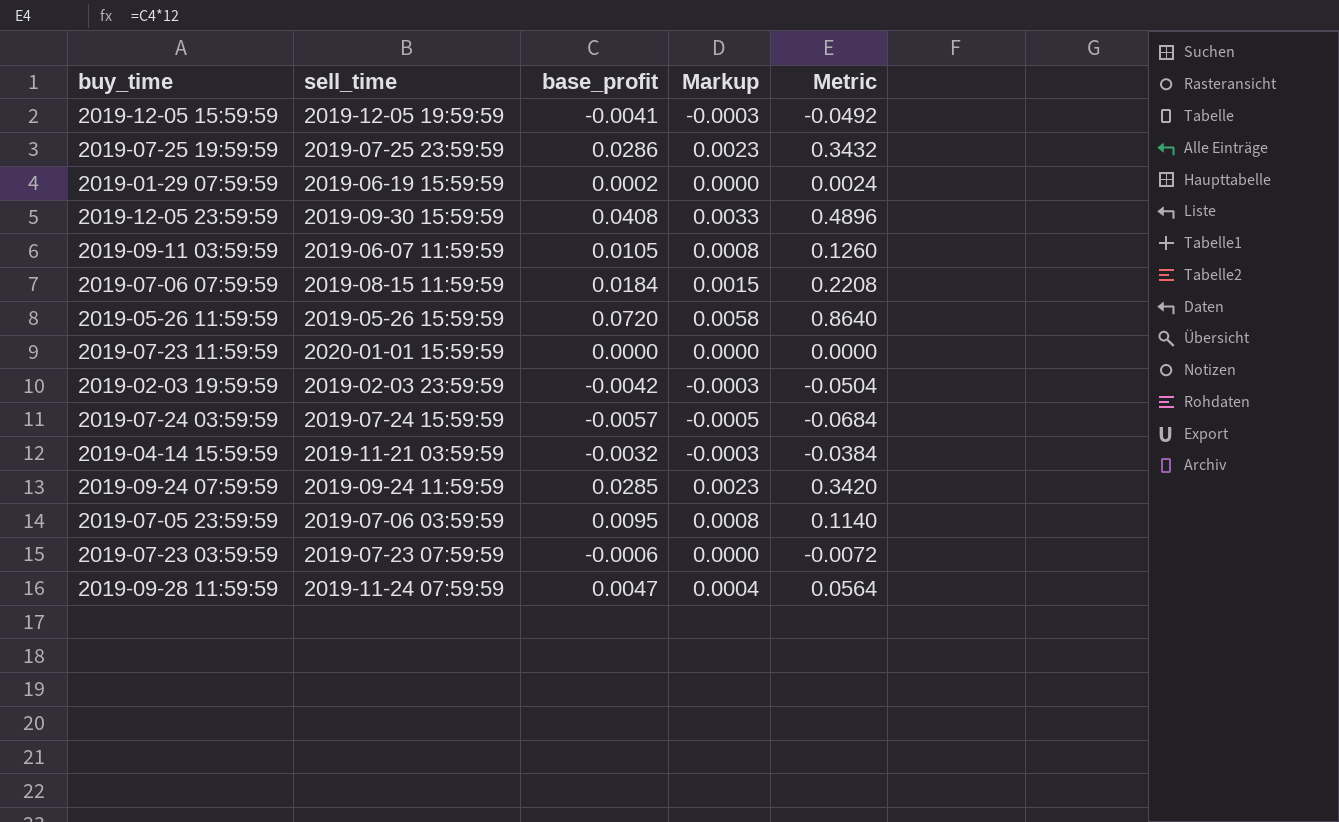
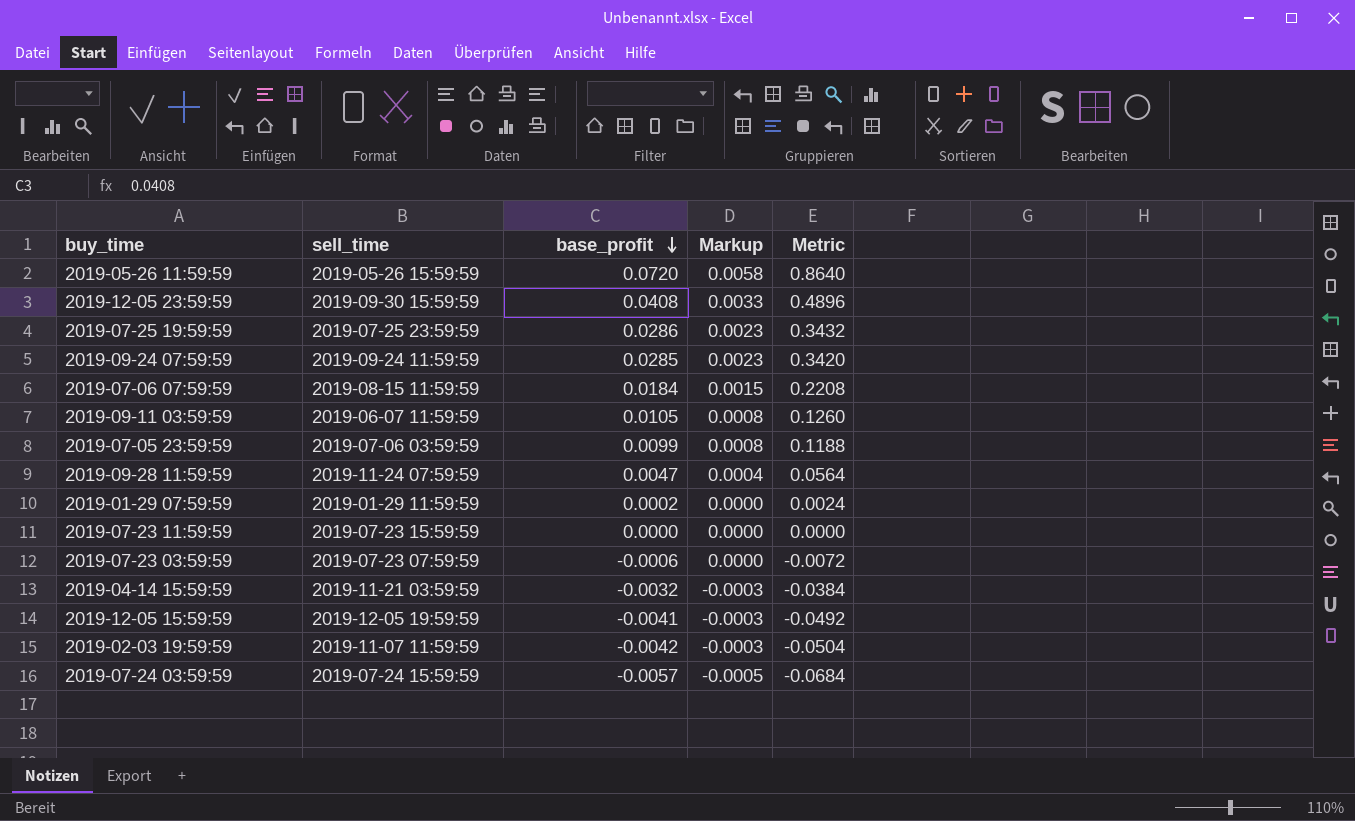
row order: none -> base_profit descending
2019-07-05 23:59:59 | base_profit: 0.0095 -> 0.0099
2019-07-05 23:59:59 | Metric: 0.1140 -> 0.1188
2019-01-29 07:59:59 | sell_time: 2019-06-19 15:59:59 -> 2019-01-29 11:59:59
2019-07-23 11:59:59 | sell_time: 2020-01-01 15:59:59 -> 2019-07-23 15:59:59
2019-02-03 19:59:59 | sell_time: 2019-02-03 23:59:59 -> 2019-11-07 11:59:59

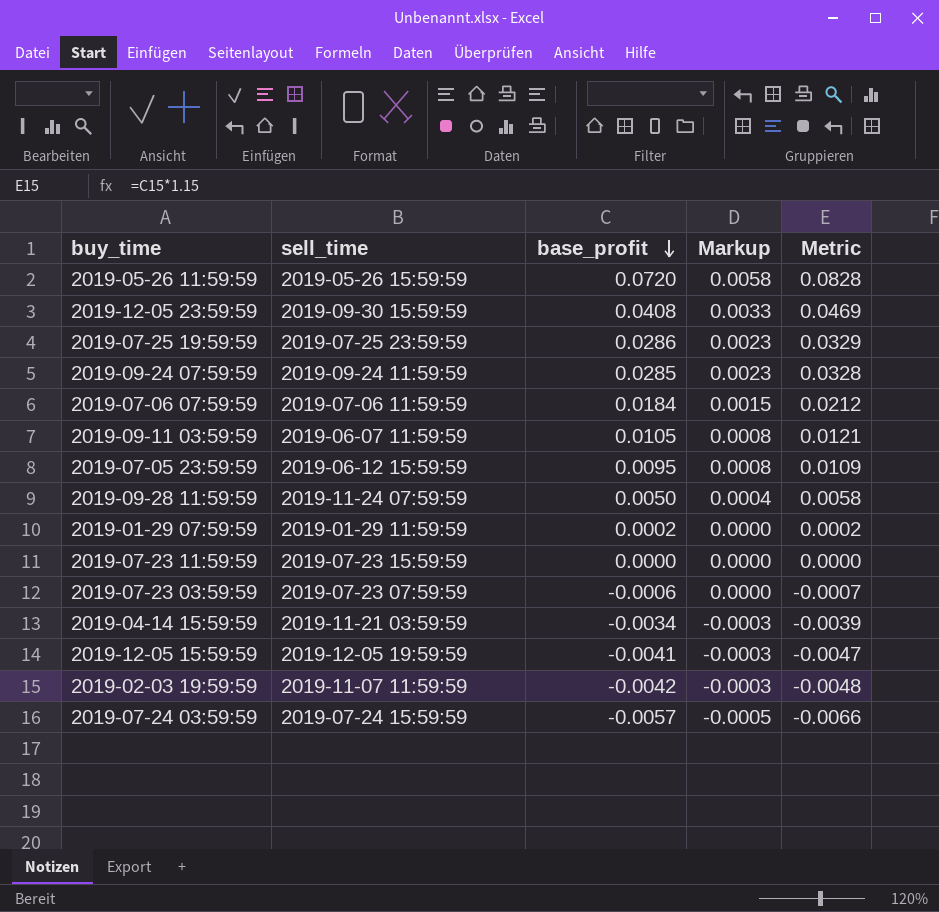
column Metric | formula: [base_profit] * 12 -> [base_profit] * 1.15
2019-07-06 07:59:59 | sell_time: 2019-08-15 11:59:59 -> 2019-07-06 11:59:59
2019-07-05 23:59:59 | sell_time: 2019-07-06 03:59:59 -> 2019-06-12 15:59:59
2019-07-05 23:59:59 | base_profit: 0.0099 -> 0.0095
2019-09-28 11:59:59 | base_profit: 0.0047 -> 0.0050
2019-04-14 15:59:59 | base_profit: -0.0032 -> -0.0034

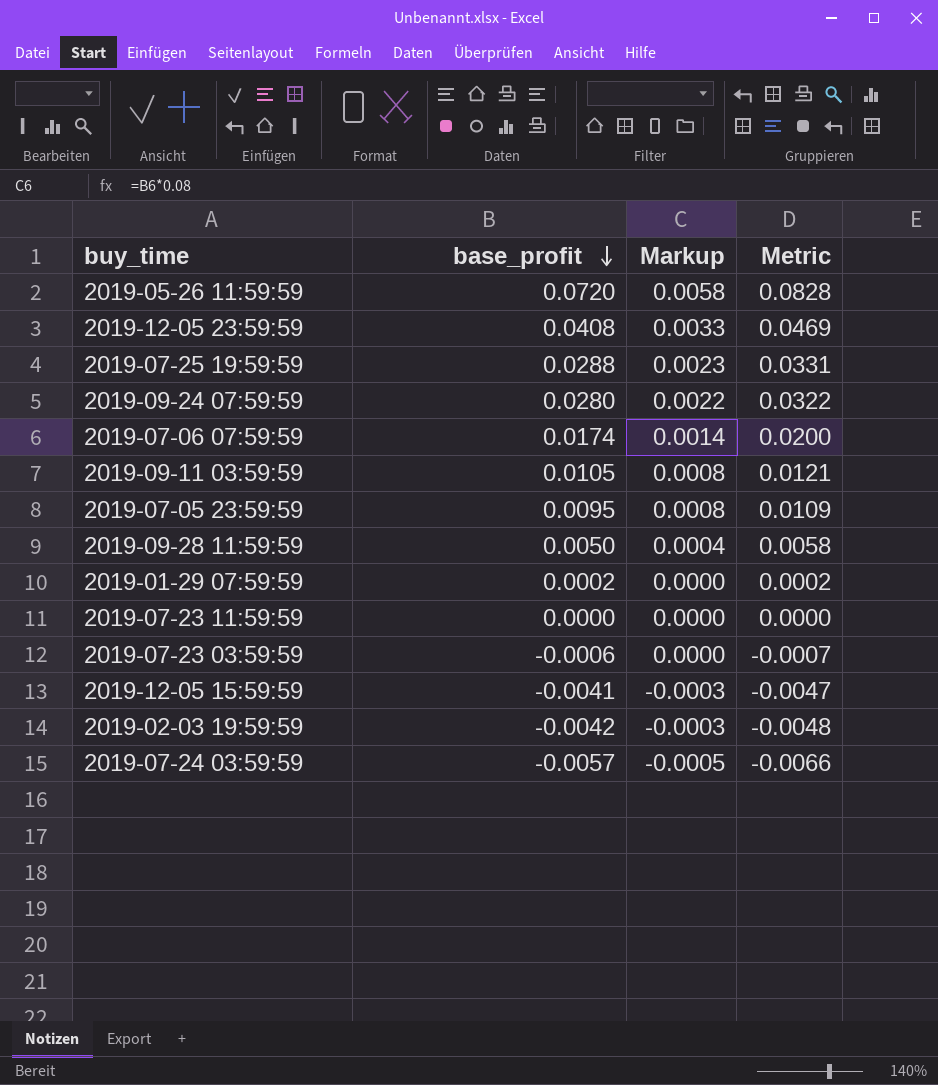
column sell_time | position: 2 -> none
row 2019-04-14 15:59:59: 2019-11-21 03:59:59 | -0.0034 | -0.0003 | -0.0039 -> none
2019-07-25 19:59:59 | base_profit: 0.0286 -> 0.0288
2019-07-25 19:59:59 | Metric: 0.0329 -> 0.0331
2019-09-24 07:59:59 | base_profit: 0.0285 -> 0.0280
2019-09-24 07:59:59 | Markup: 0.0023 -> 0.0022
2019-09-24 07:59:59 | Metric: 0.0328 -> 0.0322
2019-07-06 07:59:59 | base_profit: 0.0184 -> 0.0174
2019-07-06 07:59:59 | Markup: 0.0015 -> 0.0014
2019-07-06 07:59:59 | Metric: 0.0212 -> 0.0200

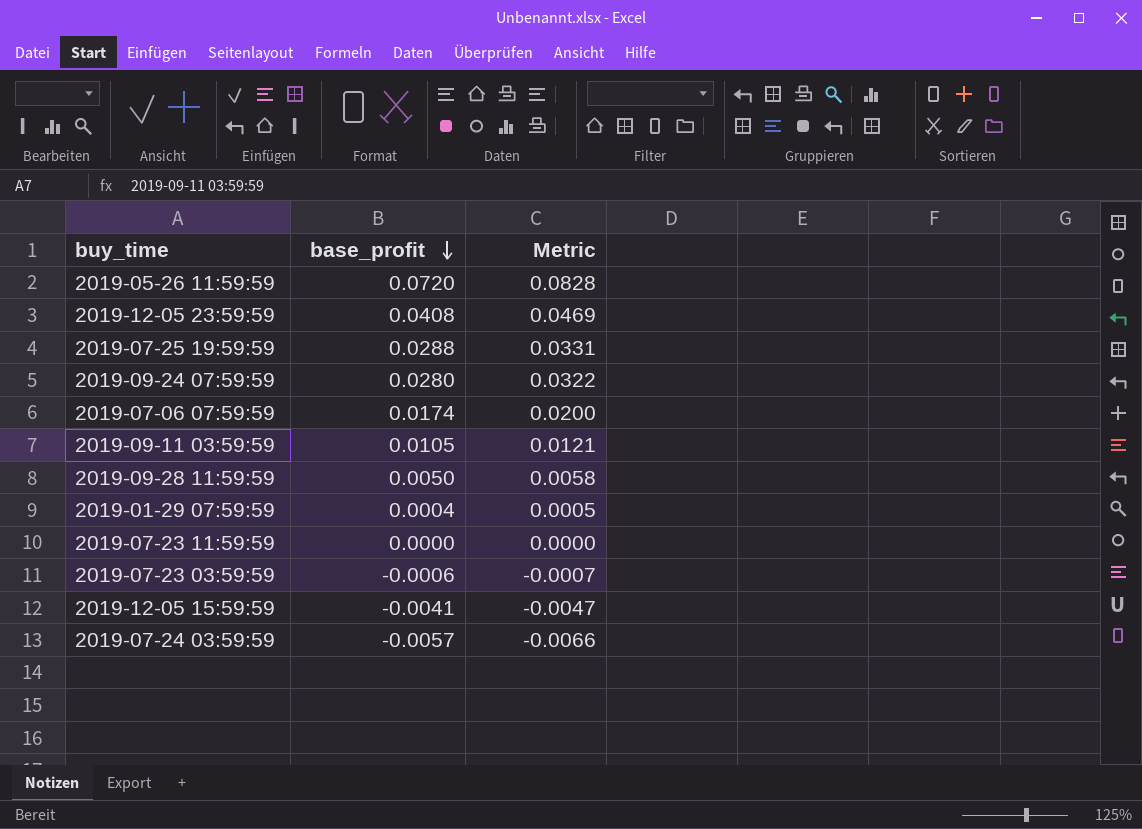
column Markup | formula: [base_profit] * 0.08 -> none
row 2019-07-05 23:59:59: 0.0095 | 0.0008 | 0.0109 -> none
row 2019-02-03 19:59:59: -0.0042 | -0.0003 | -0.0048 -> none
2019-01-29 07:59:59 | base_profit: 0.0002 -> 0.0004
2019-01-29 07:59:59 | Metric: 0.0002 -> 0.0005

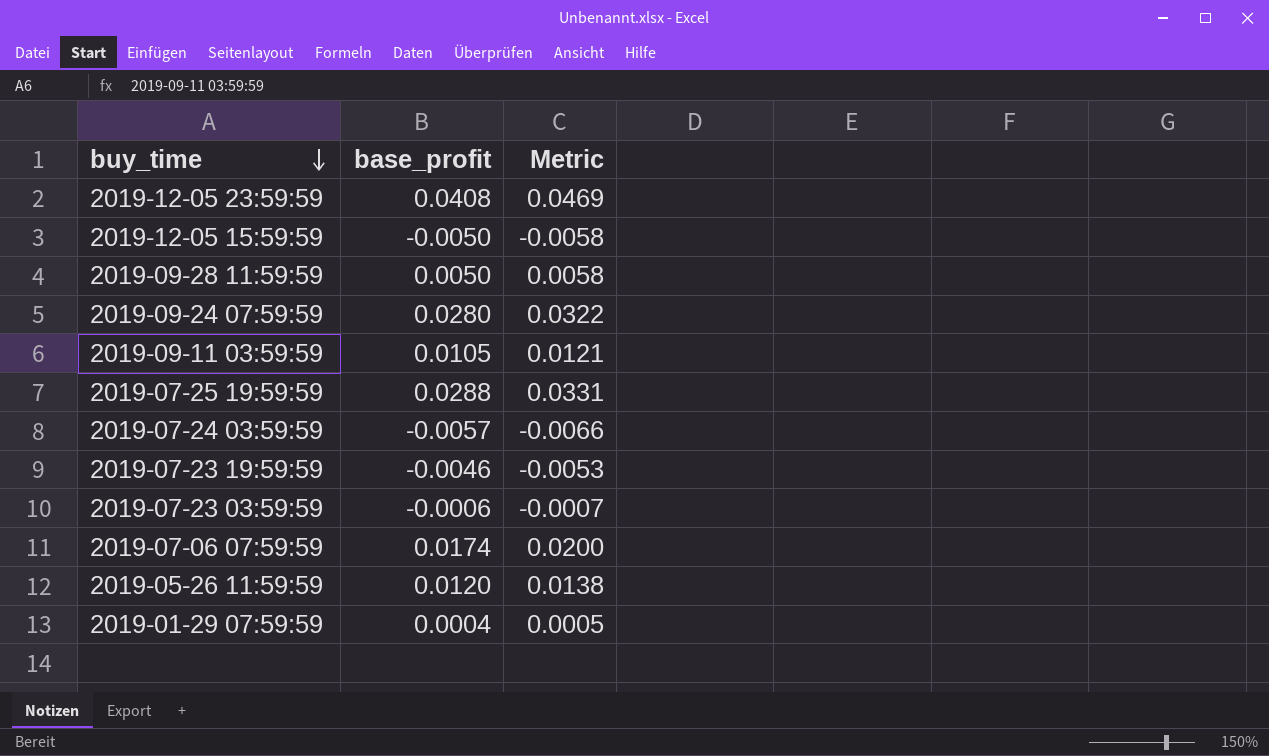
row order: base_profit descending -> buy_time descending
row 2019-07-23 11:59:59: 0.0000 | 0.0000 -> none
2019-12-05 15:59:59 | base_profit: -0.0041 -> -0.0050
2019-12-05 15:59:59 | Metric: -0.0047 -> -0.0058
row 2019-07-23 19:59:59: none -> -0.0046 | -0.0053
2019-05-26 11:59:59 | base_profit: 0.0720 -> 0.0120
2019-05-26 11:59:59 | Metric: 0.0828 -> 0.0138

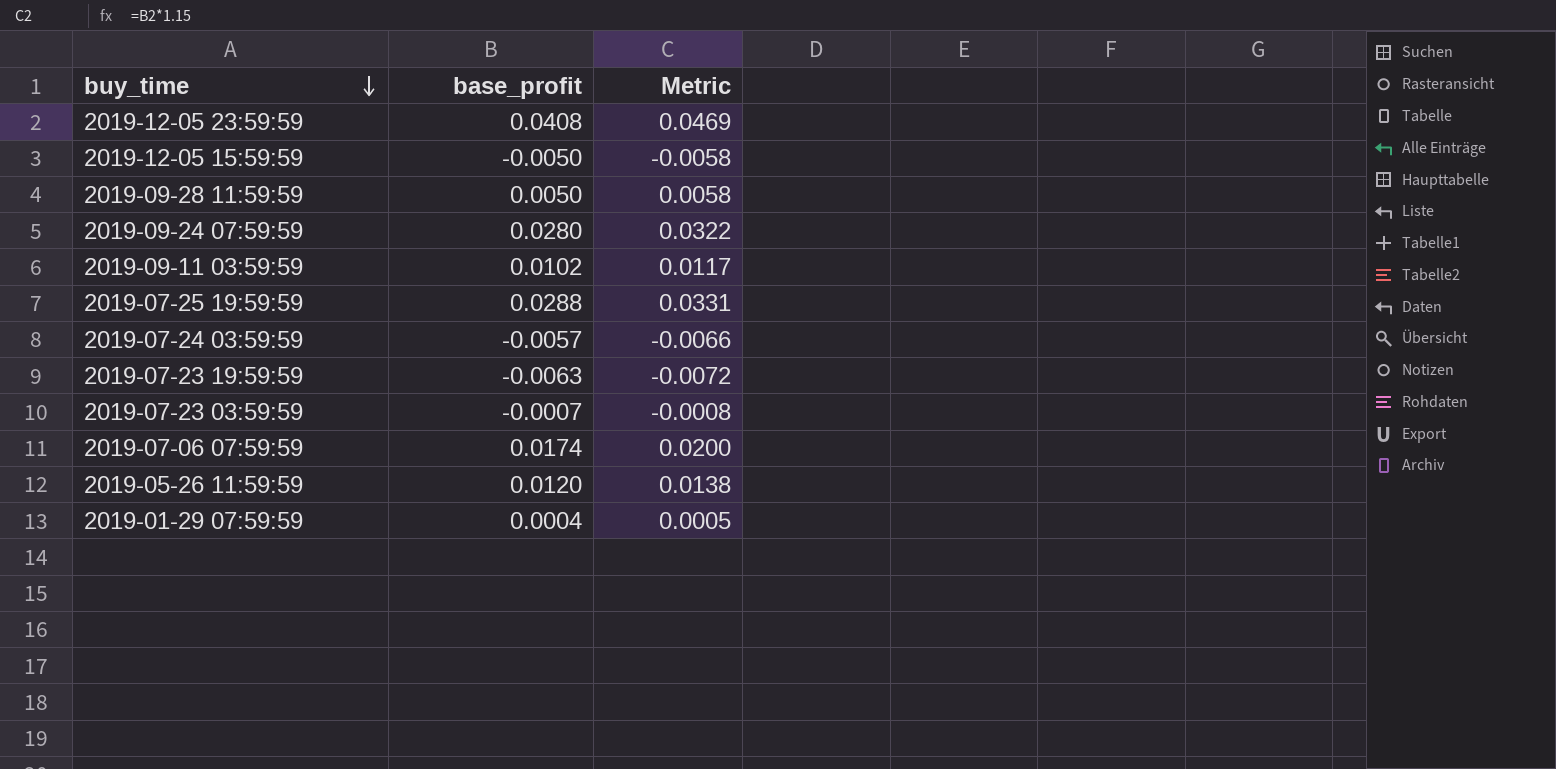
2019-09-11 03:59:59 | base_profit: 0.0105 -> 0.0102
2019-09-11 03:59:59 | Metric: 0.0121 -> 0.0117
2019-07-23 19:59:59 | base_profit: -0.0046 -> -0.0063
2019-07-23 19:59:59 | Metric: -0.0053 -> -0.0072
2019-07-23 03:59:59 | base_profit: -0.0006 -> -0.0007
2019-07-23 03:59:59 | Metric: -0.0007 -> -0.0008

